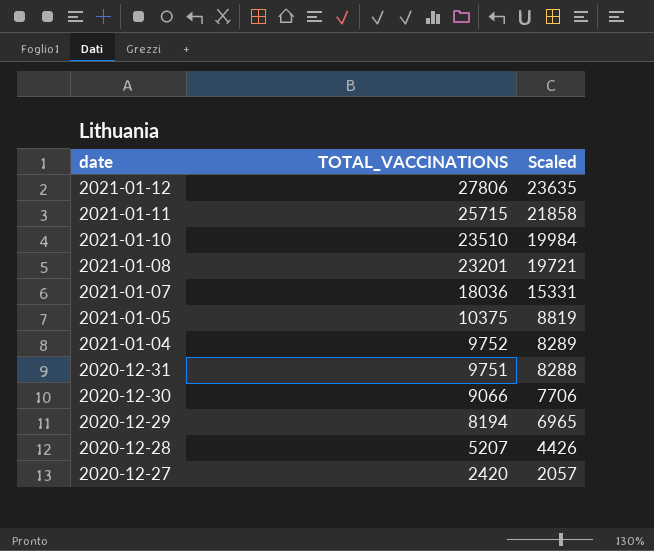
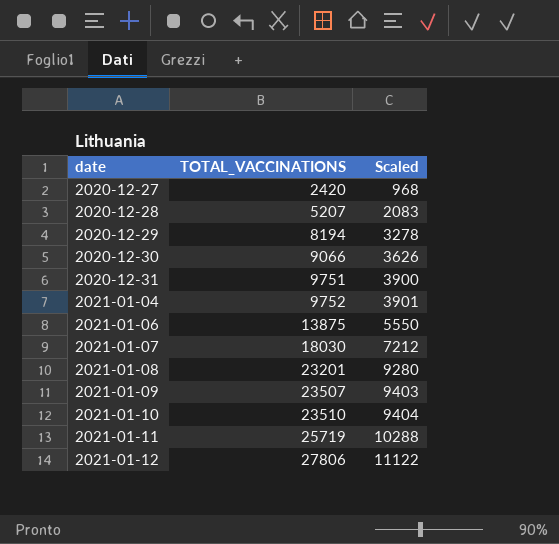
row order: date descending -> date ascending
column Scaled | formula: [TOTAL_VACCINATIONS] * 0.85 -> [TOTAL_VACCINATIONS] * 0.4
row 2021-01-05: 10375 | 8819 -> none
row 2021-01-06: none -> 13875 | 5550
2021-01-07 | TOTAL_VACCINATIONS: 18036 -> 18030
row 2021-01-09: none -> 23507 | 9403
2021-01-11 | TOTAL_VACCINATIONS: 25715 -> 25719

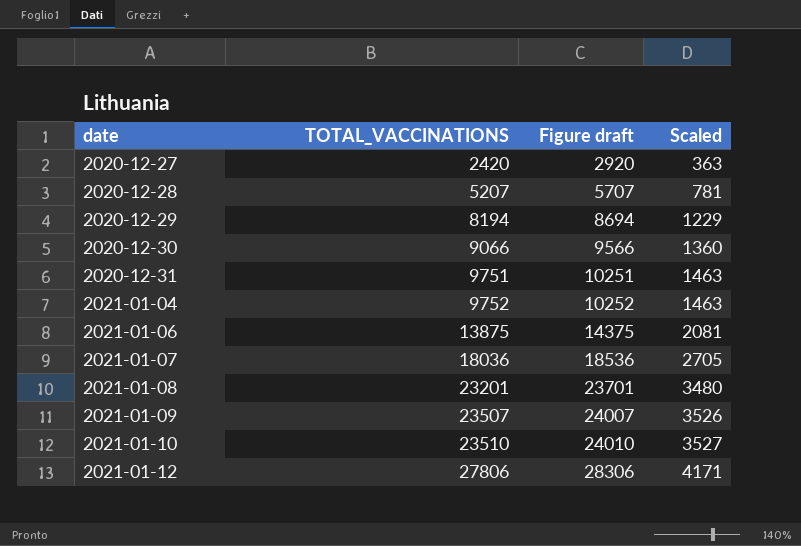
column Figure draft | formula: none -> [TOTAL_VACCINATIONS] + 500
column Scaled | formula: [TOTAL_VACCINATIONS] * 0.4 -> [TOTAL_VACCINATIONS] * 0.15
row 2021-01-11: 25719 | 10288 -> none
2021-01-07 | TOTAL_VACCINATIONS: 18030 -> 18036

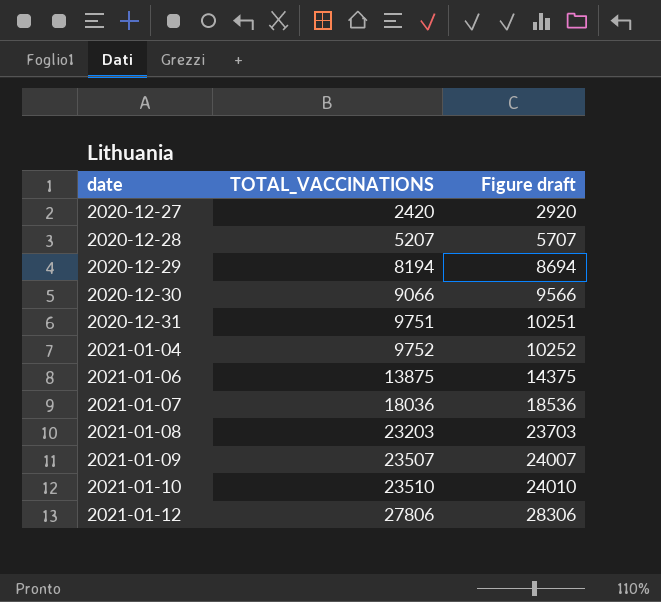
column Scaled | formula: [TOTAL_VACCINATIONS] * 0.15 -> none
2021-01-08 | TOTAL_VACCINATIONS: 23201 -> 23203
2021-01-08 | Figure draft: 23701 -> 23703

